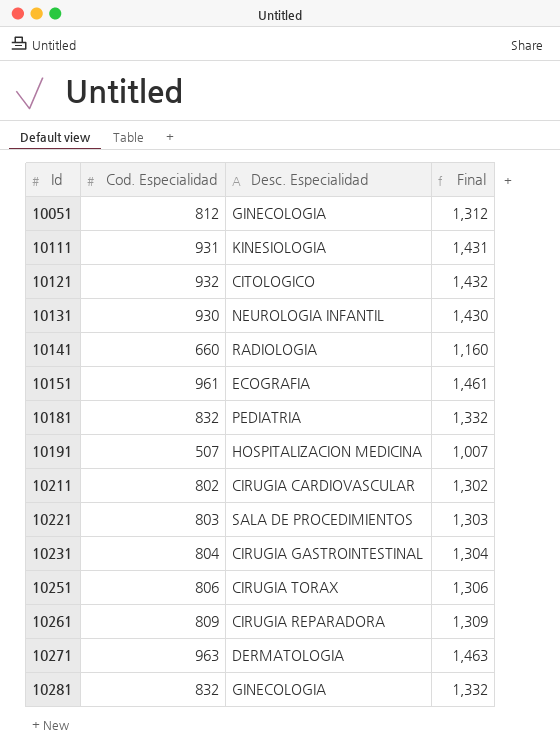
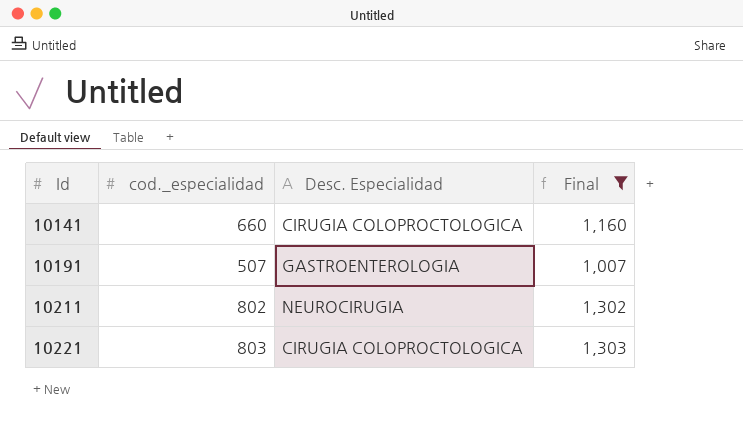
filter: none -> Final <= 1,303
column name: Cod. Especialidad -> cod._especialidad
10141 | Desc. Especialidad: RADIOLOGIA -> CIRUGIA COLOPROCTOLOGICA
10191 | Desc. Especialidad: HOSPITALIZACION MEDICINA -> GASTROENTEROLOGIA
10211 | Desc. Especialidad: CIRUGIA CARDIOVASCULAR -> NEUROCIRUGIA
10221 | Desc. Especialidad: SALA DE PROCEDIMIENTOS -> CIRUGIA COLOPROCTOLOGICA

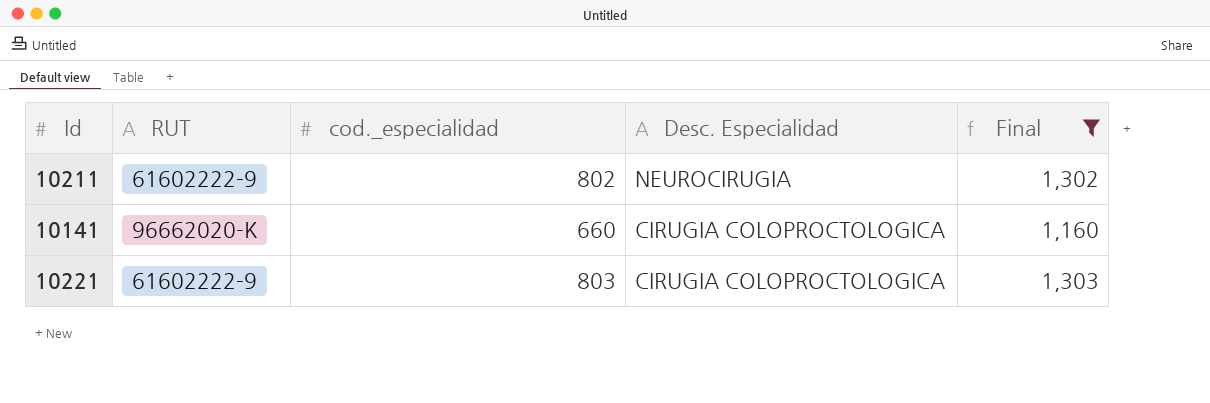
row order: Id ascending -> Desc. Especialidad descending
column RUT | position: none -> 2
row 10191: 507 | GASTROENTEROLOGIA | 1,007 -> none

